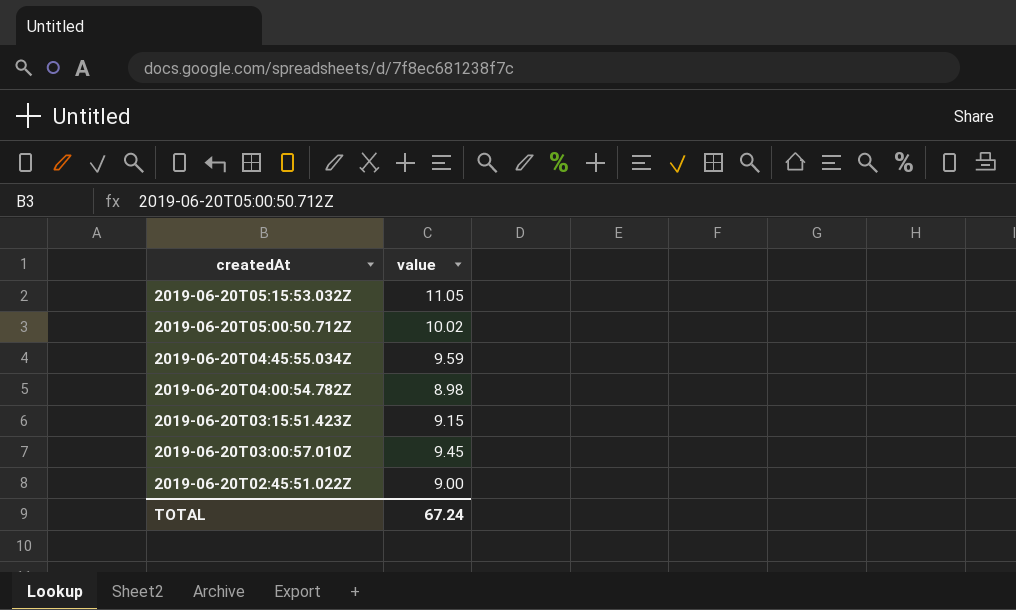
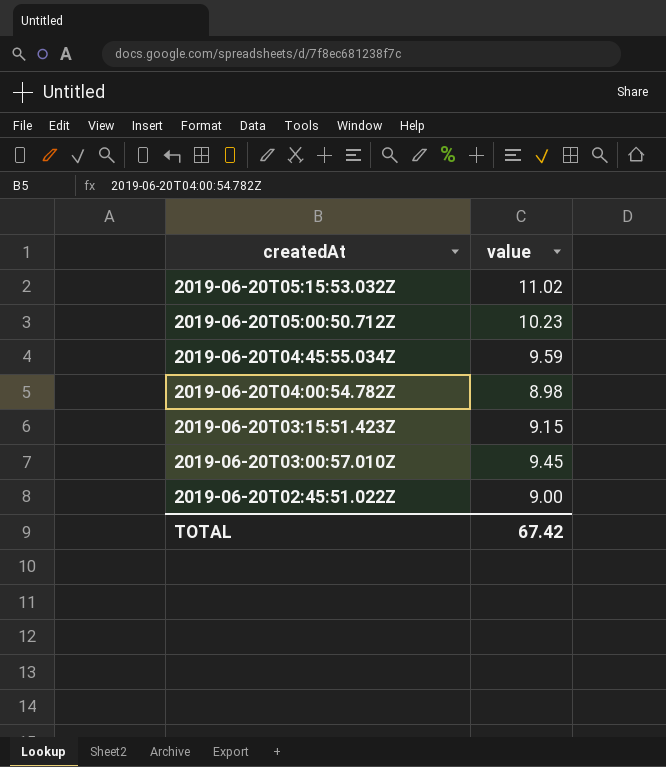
2019-06-20T05:15:53.032Z | value: 11.05 -> 11.02
2019-06-20T05:00:50.712Z | value: 10.02 -> 10.23
TOTAL | value: 67.24 -> 67.42

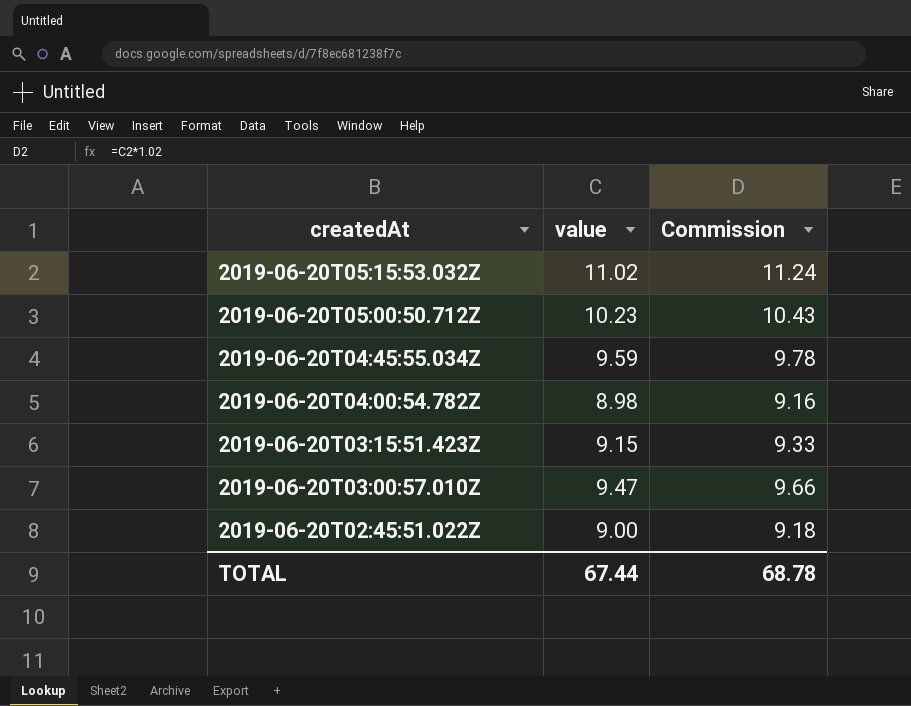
column Commission | formula: none -> [value] * 1.02
2019-06-20T03:00:57.010Z | value: 9.45 -> 9.47
TOTAL | value: 67.42 -> 67.44

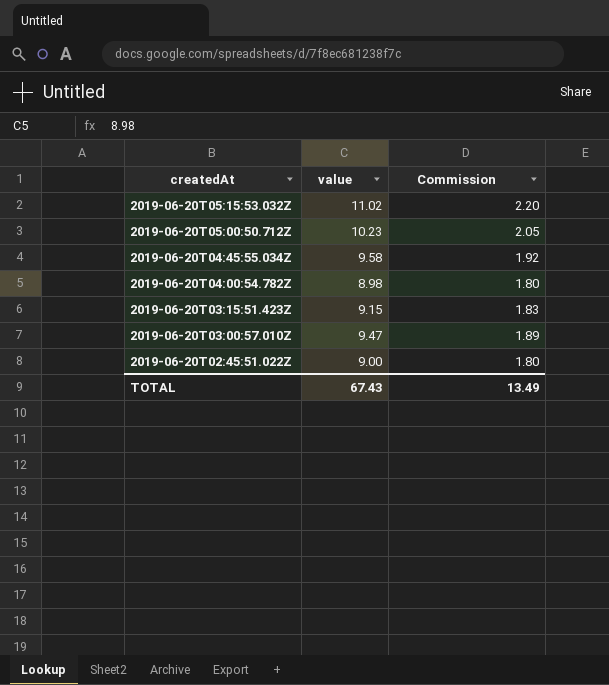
column Commission | formula: [value] * 1.02 -> [value] * 0.2
2019-06-20T04:45:55.034Z | value: 9.59 -> 9.58
TOTAL | value: 67.44 -> 67.43
TOTAL | Commission: 68.78 -> 13.49

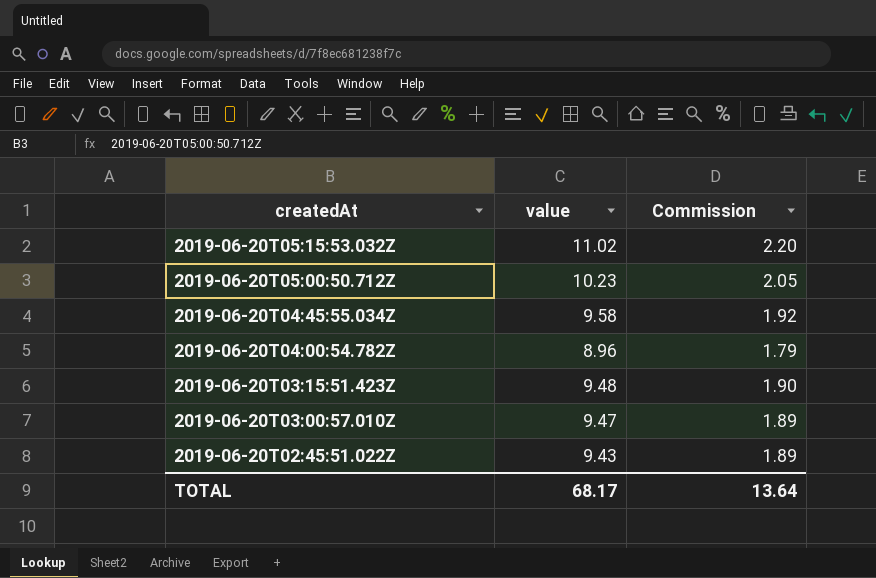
2019-06-20T04:00:54.782Z | value: 8.98 -> 8.96
2019-06-20T04:00:54.782Z | Commission: 1.80 -> 1.79
2019-06-20T03:15:51.423Z | value: 9.15 -> 9.48
2019-06-20T03:15:51.423Z | Commission: 1.83 -> 1.90
2019-06-20T02:45:51.022Z | value: 9.00 -> 9.43
2019-06-20T02:45:51.022Z | Commission: 1.80 -> 1.89
TOTAL | value: 67.43 -> 68.17
TOTAL | Commission: 13.49 -> 13.64

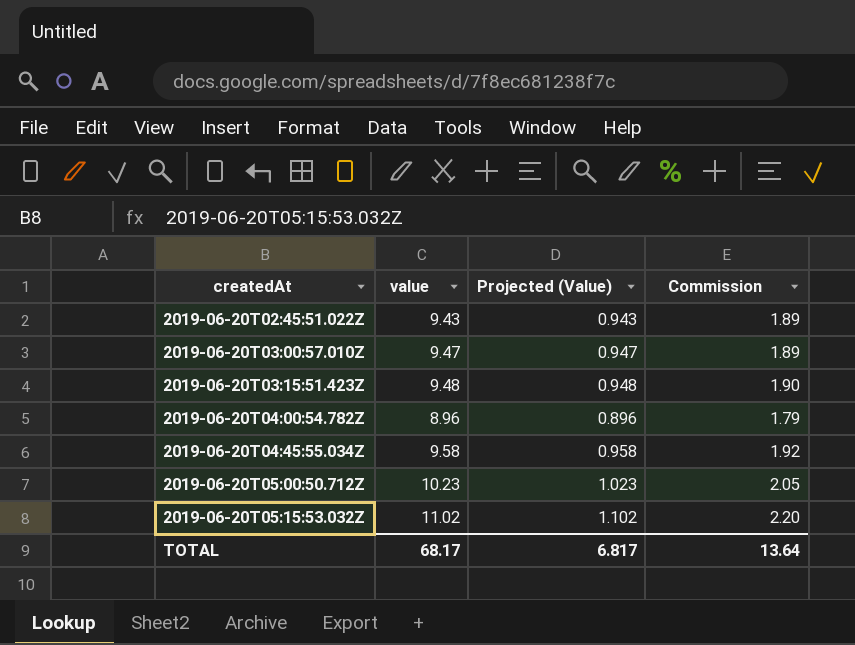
row order: createdAt descending -> createdAt ascending
column Projected (Value) | formula: none -> [value] * 0.1

